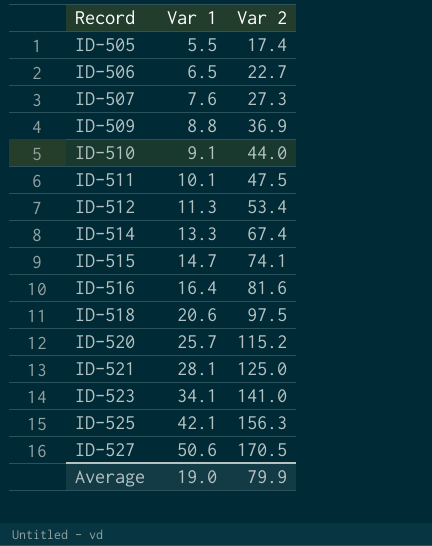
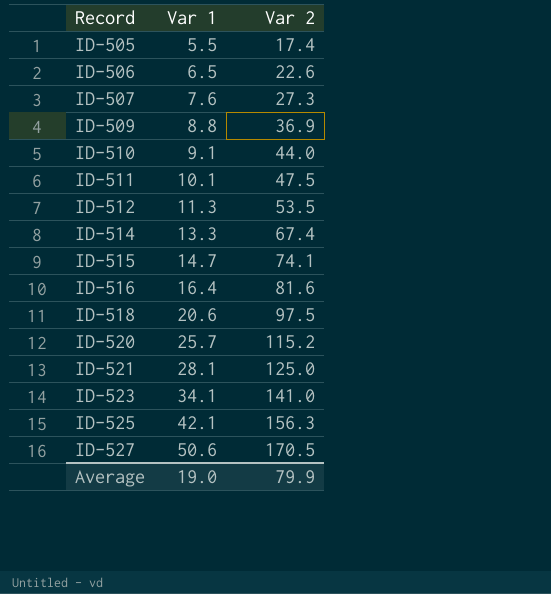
ID-506 | Var 2: 22.7 -> 22.6
ID-512 | Var 2: 53.4 -> 53.5

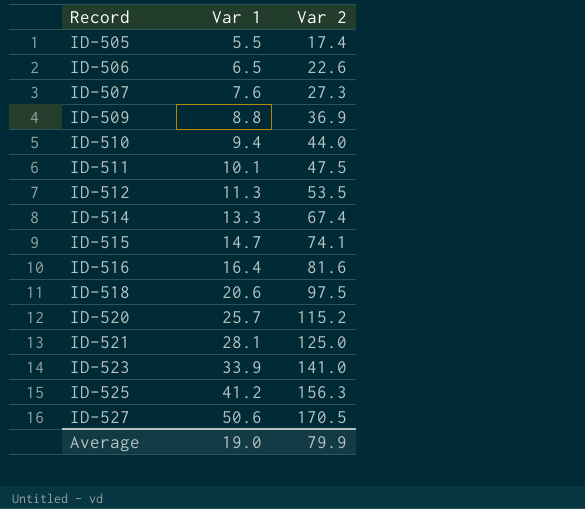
ID-510 | Var 1: 9.1 -> 9.4
ID-523 | Var 1: 34.1 -> 33.9
ID-525 | Var 1: 42.1 -> 41.2

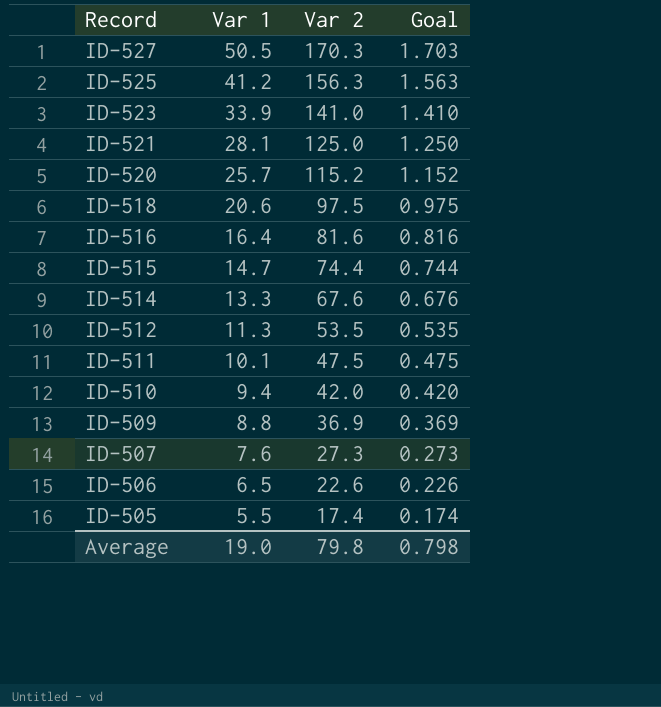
row order: Record ascending -> Record descending
column Goal | formula: none -> [Var 2] * 0.01
ID-527 | Var 1: 50.6 -> 50.5
ID-527 | Var 2: 170.5 -> 170.3
ID-515 | Var 2: 74.1 -> 74.4
ID-514 | Var 2: 67.4 -> 67.6
ID-510 | Var 2: 44.0 -> 42.0
Average | Var 2: 79.9 -> 79.8

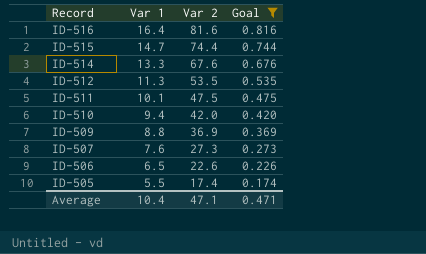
filter: none -> Goal <= 0.816
Average | Var 1: 19.0 -> 10.4
Average | Var 2: 79.8 -> 47.1
Average | Goal: 0.798 -> 0.471

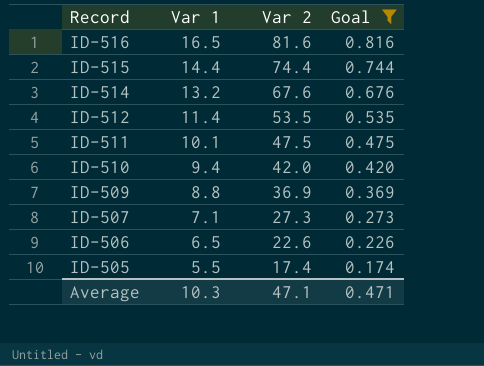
ID-516 | Var 1: 16.4 -> 16.5
ID-515 | Var 1: 14.7 -> 14.4
ID-514 | Var 1: 13.3 -> 13.2
ID-512 | Var 1: 11.3 -> 11.4
ID-507 | Var 1: 7.6 -> 7.1
Average | Var 1: 10.4 -> 10.3

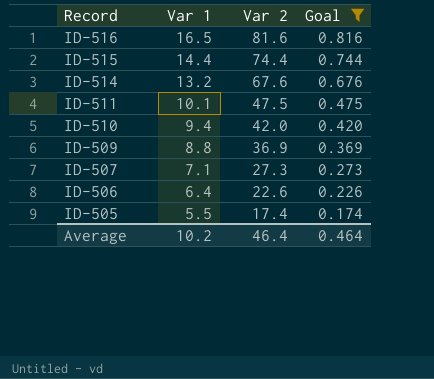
row ID-512: 11.4 | 53.5 | 0.535 -> none
ID-506 | Var 1: 6.5 -> 6.4
Average | Var 1: 10.3 -> 10.2
Average | Var 2: 47.1 -> 46.4
Average | Goal: 0.471 -> 0.464

